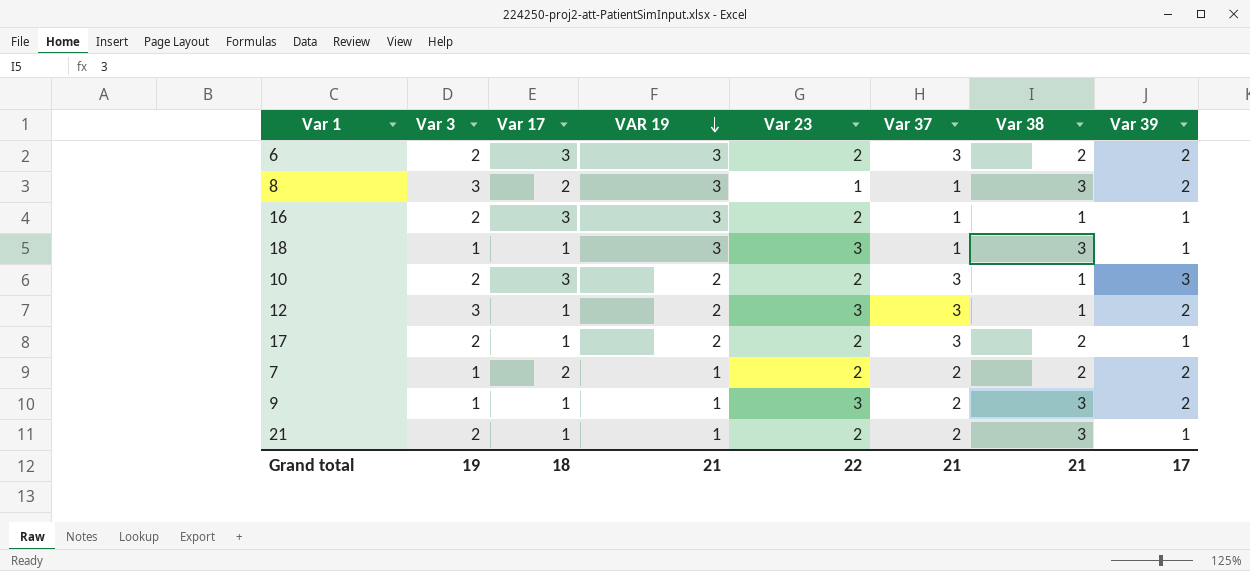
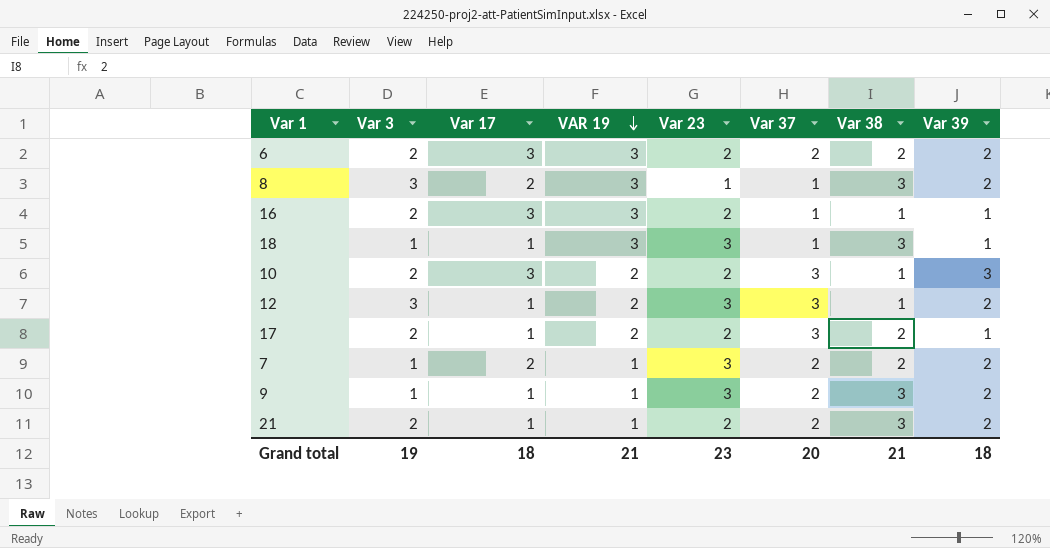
6 | Var 37: 3 -> 2
7 | Var 23: 2 -> 3
21 | Var 39: 1 -> 2
Grand total | Var 23: 22 -> 23
Grand total | Var 37: 21 -> 20
Grand total | Var 39: 17 -> 18

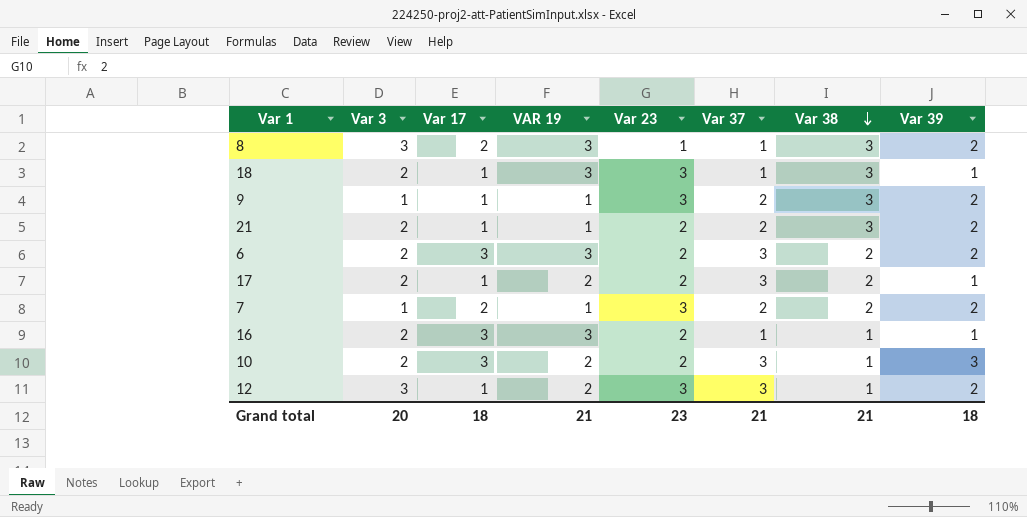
row order: VAR 19 descending -> Var 38 descending
18 | Var 3: 1 -> 2
6 | Var 37: 2 -> 3
Grand total | Var 3: 19 -> 20
Grand total | Var 37: 20 -> 21

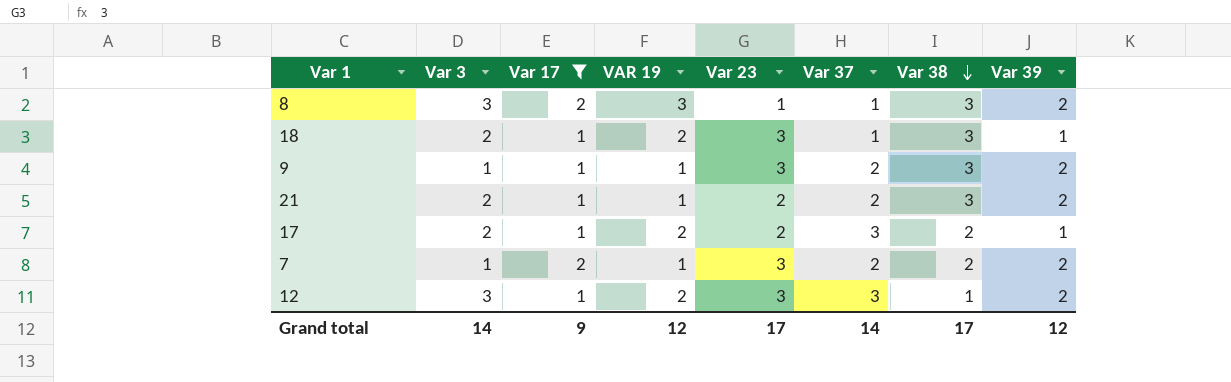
filter: none -> Var 17 != 3
18 | VAR 19: 3 -> 2
Grand total | Var 3: 20 -> 14
Grand total | Var 17: 18 -> 9
Grand total | VAR 19: 21 -> 12
Grand total | Var 23: 23 -> 17
Grand total | Var 37: 21 -> 14
Grand total | Var 38: 21 -> 17
Grand total | Var 39: 18 -> 12

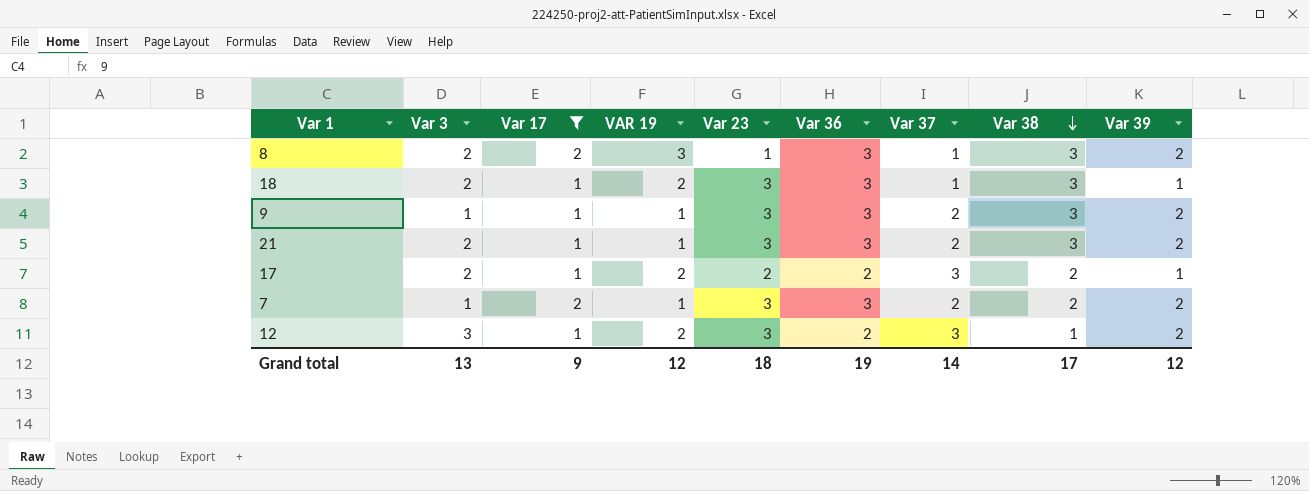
column Var 36 | position: none -> 6
8 | Var 3: 3 -> 2
21 | Var 23: 2 -> 3
Grand total | Var 3: 14 -> 13
Grand total | Var 23: 17 -> 18

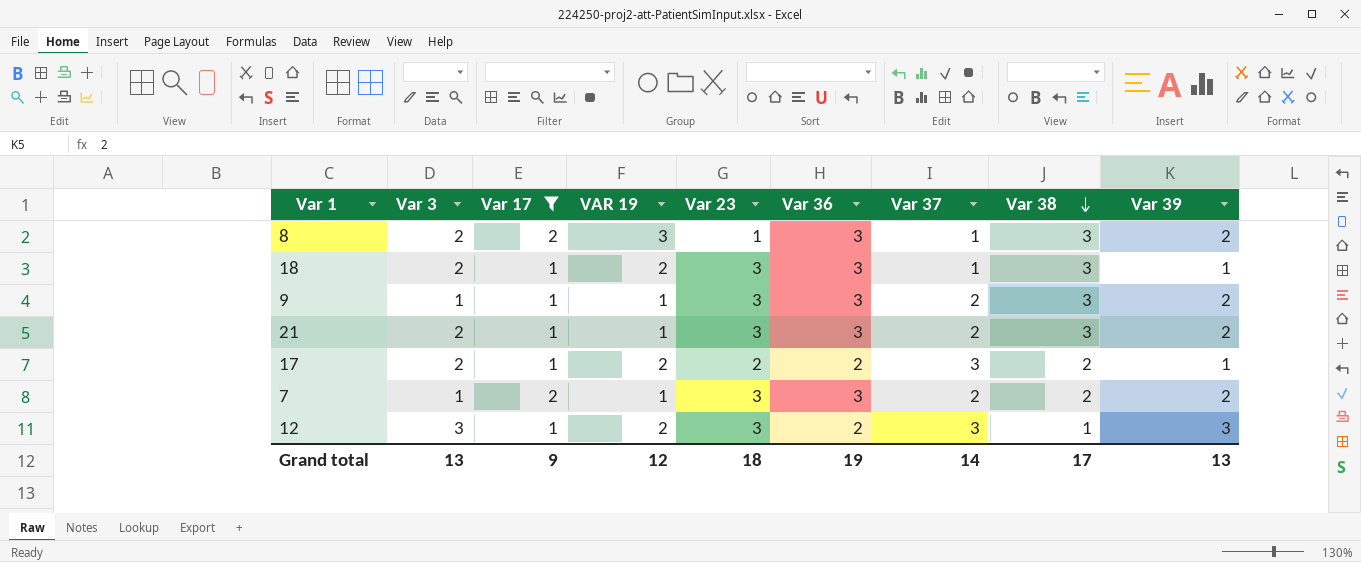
12 | Var 39: 2 -> 3
Grand total | Var 39: 12 -> 13

